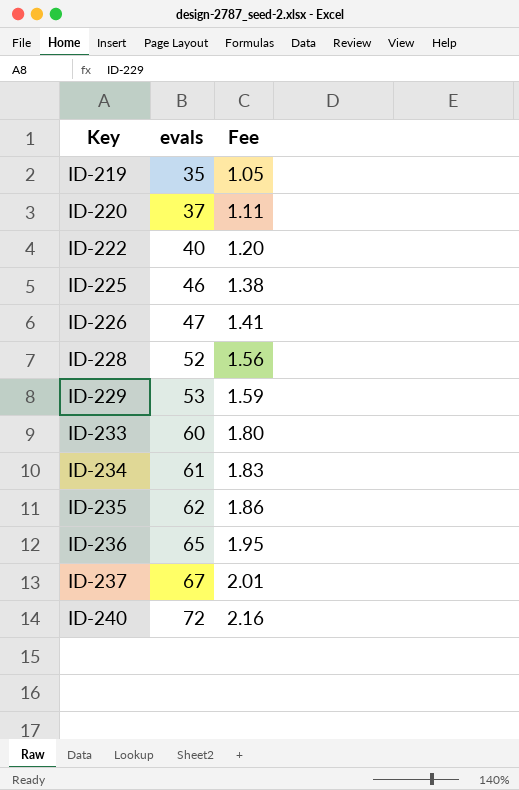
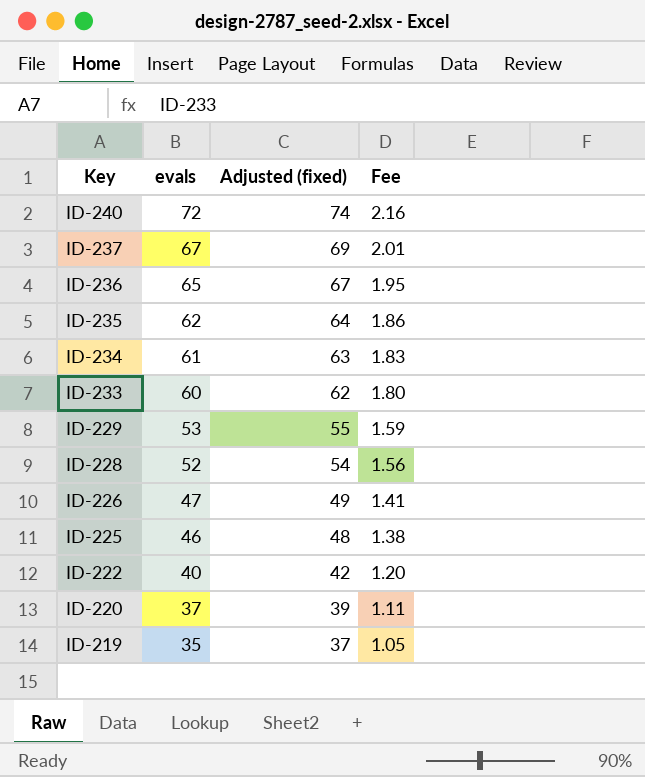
row order: Key ascending -> Key descending
column Adjusted (fixed) | formula: none -> [evals] + 2

